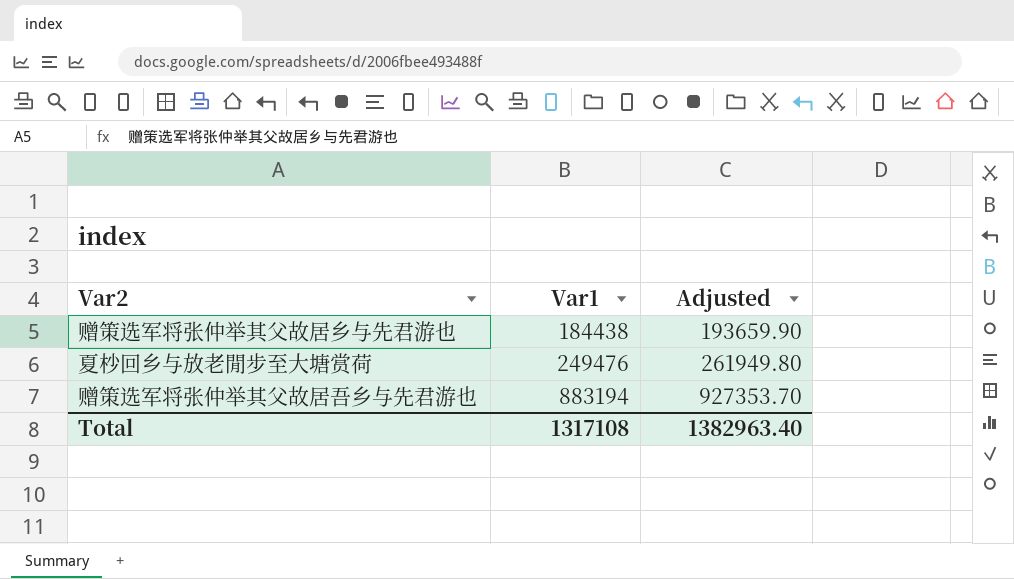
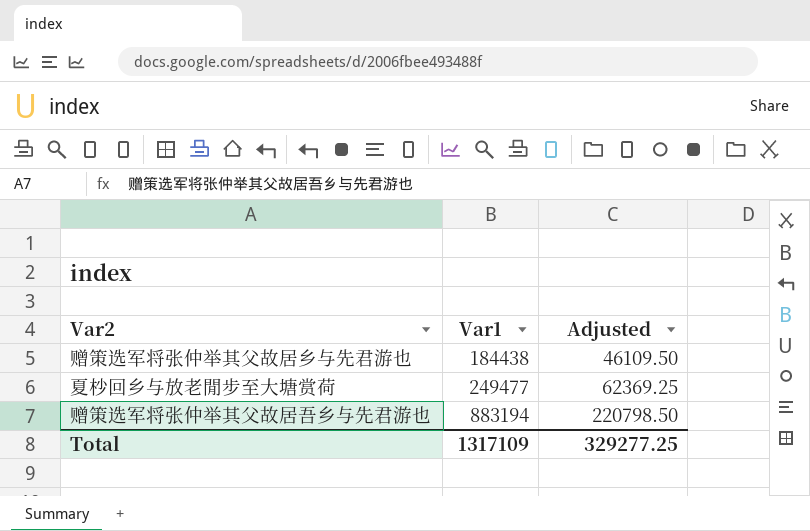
column Adjusted | formula: [Var1] * 1.05 -> [Var1] * 0.25
夏杪回乡与放老閒步至大塘赏荷 | Var1: 249476 -> 249477
Total | Var1: 1317108 -> 1317109
Total | Adjusted: 1382963.40 -> 329277.25

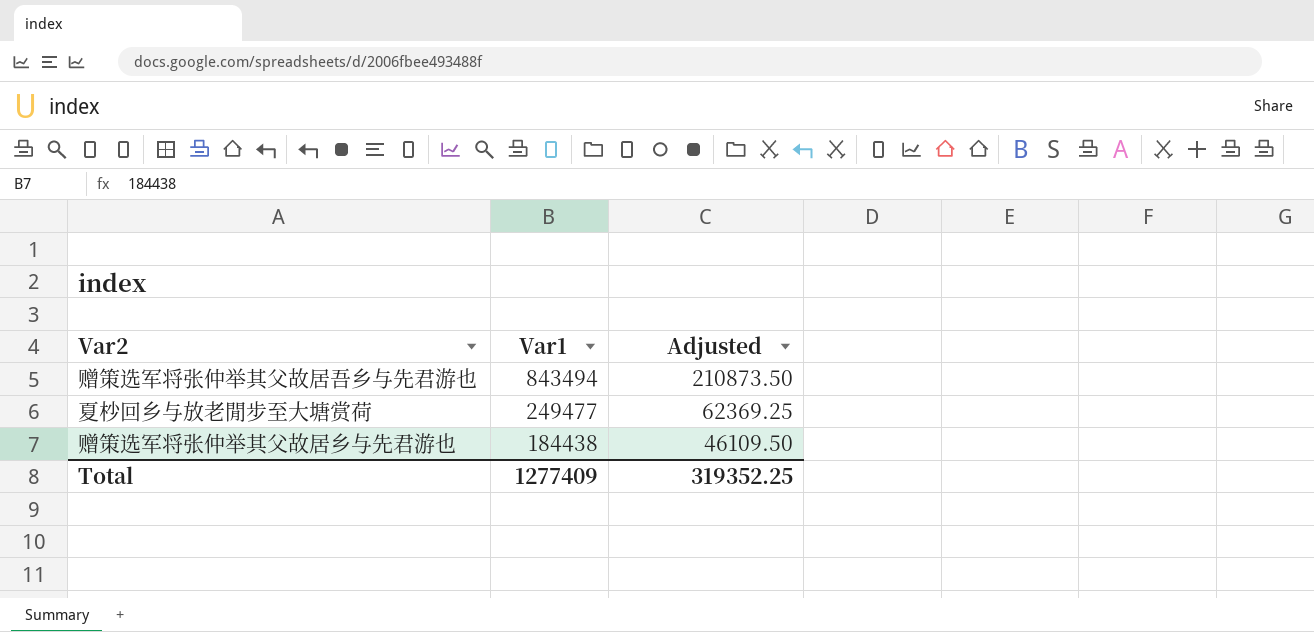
row order: Var1 ascending -> Var1 descending
赠策选军将张仲举其父故居吾乡与先君游也 | Var1: 883194 -> 843494
赠策选军将张仲举其父故居吾乡与先君游也 | Adjusted: 220798.50 -> 210873.50
Total | Var1: 1317109 -> 1277409
Total | Adjusted: 329277.25 -> 319352.25

